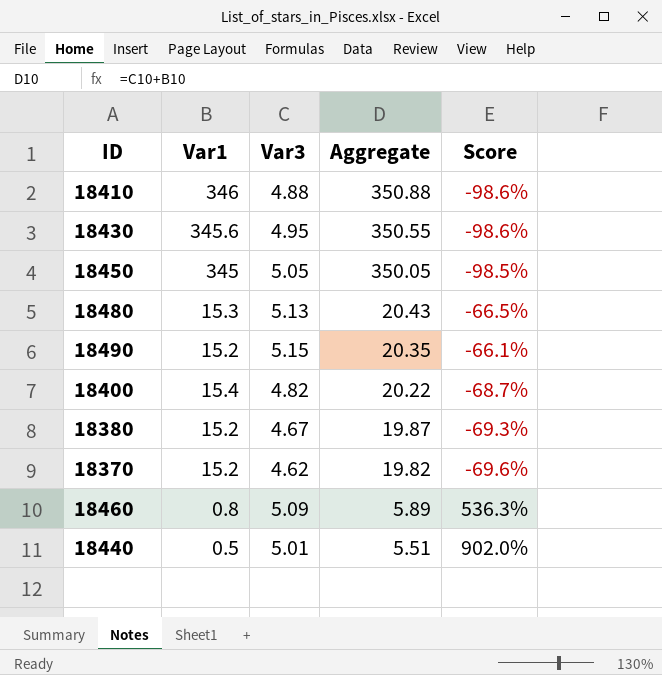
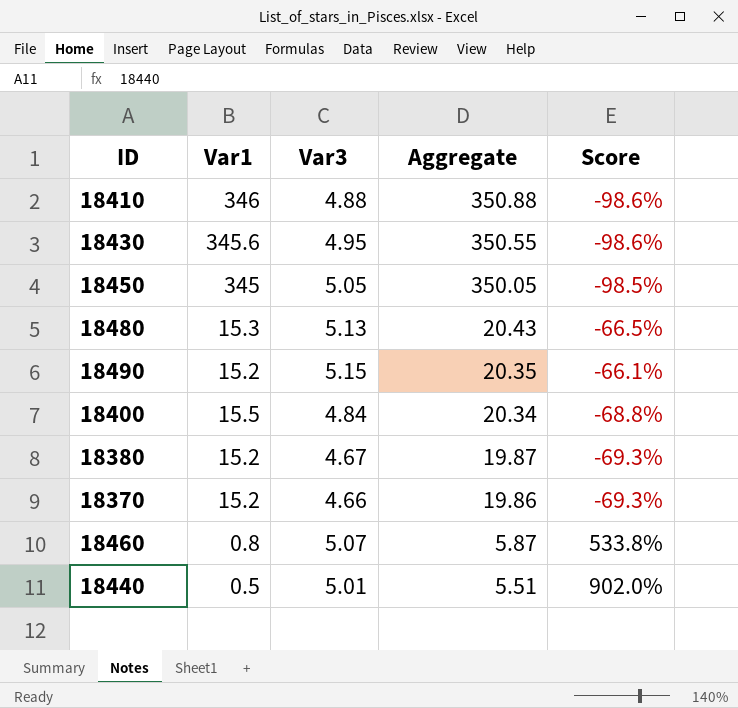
18400 | Var1: 15.4 -> 15.5
18400 | Var3: 4.82 -> 4.84
18400 | Aggregate: 20.22 -> 20.34
18400 | Score: -68.7% -> -68.8%
18370 | Var3: 4.62 -> 4.66
18370 | Aggregate: 19.82 -> 19.86
18370 | Score: -69.6% -> -69.3%
18460 | Var3: 5.09 -> 5.07
18460 | Aggregate: 5.89 -> 5.87
18460 | Score: 536.3% -> 533.8%

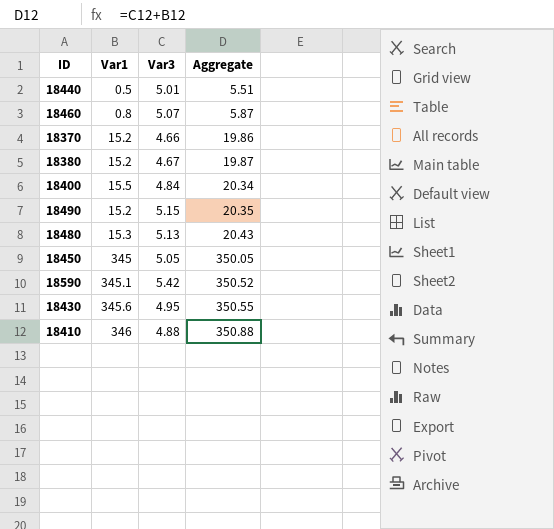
row order: Aggregate descending -> Aggregate ascending
column Score | formula: ([Var3] - [Var1]) / [Var1] -> none
row 18590: none -> 345.1 | 5.42 | 350.52

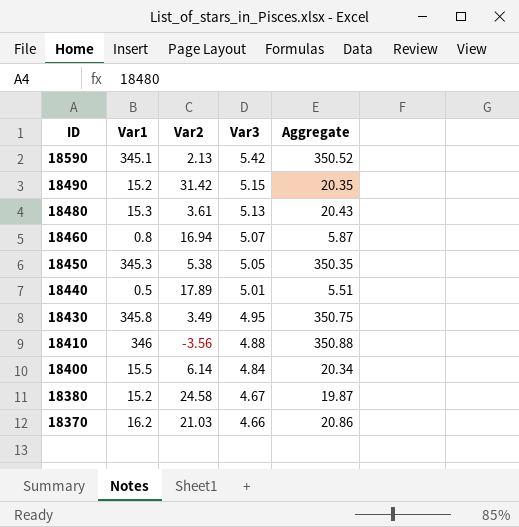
row order: Aggregate ascending -> ID descending
column Var2 | position: none -> 3
18450 | Var1: 345 -> 345.3
18450 | Aggregate: 350.05 -> 350.35
18430 | Var1: 345.6 -> 345.8
18430 | Aggregate: 350.55 -> 350.75
18370 | Var1: 15.2 -> 16.2
18370 | Aggregate: 19.86 -> 20.86

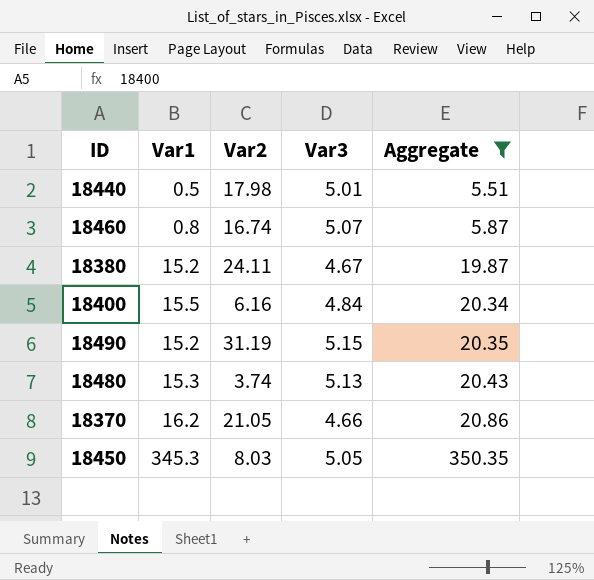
filter: none -> Aggregate <= 350.35
row order: ID descending -> Aggregate ascending
18440 | Var2: 17.89 -> 17.98
18460 | Var2: 16.94 -> 16.74
18380 | Var2: 24.58 -> 24.11
18400 | Var2: 6.14 -> 6.16
18490 | Var2: 31.42 -> 31.19
18480 | Var2: 3.61 -> 3.74
18370 | Var2: 21.03 -> 21.05
18450 | Var2: 5.38 -> 8.03

